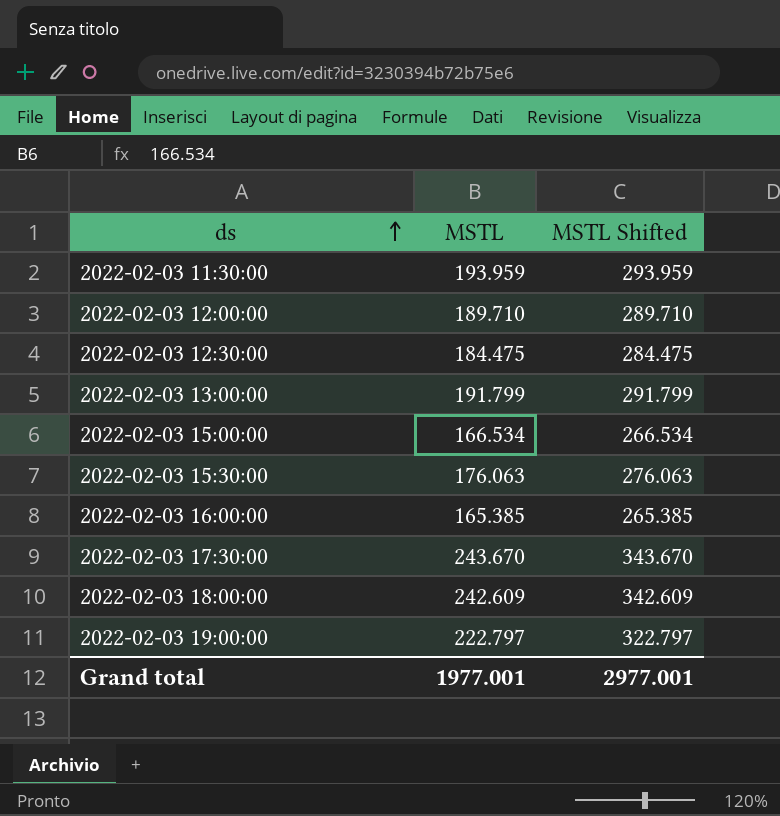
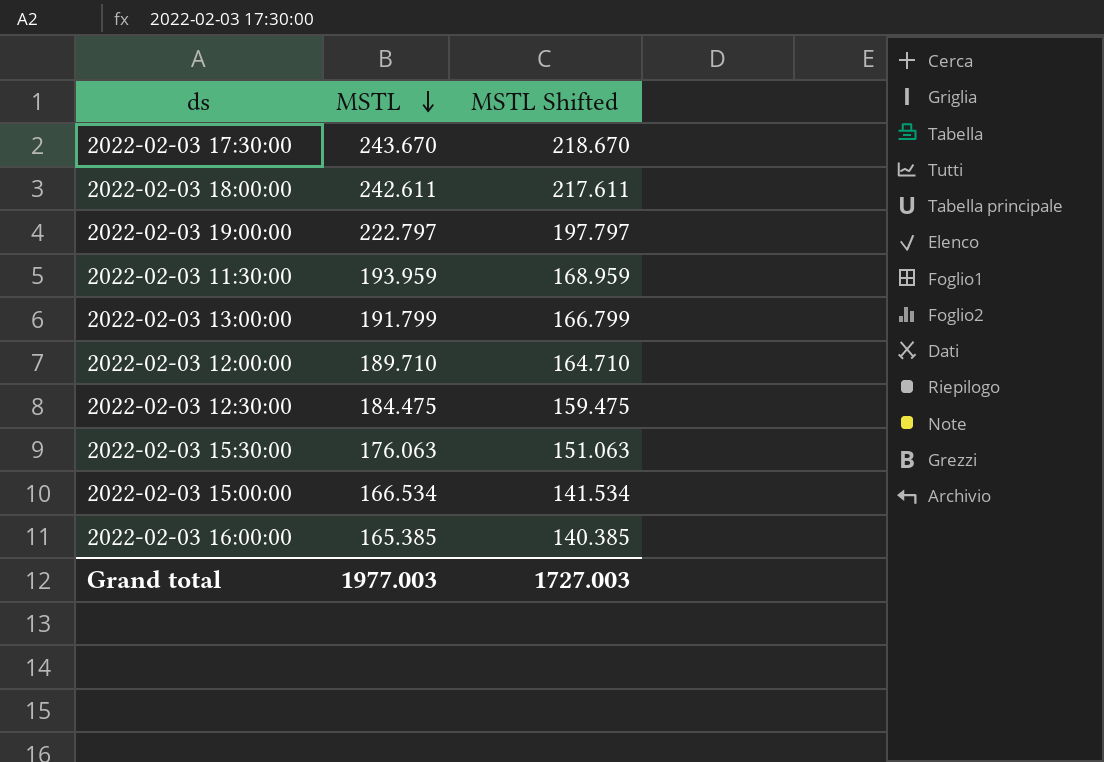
row order: ds ascending -> MSTL descending
column MSTL Shifted | formula: [MSTL] + 100 -> [MSTL] - 25
2022-02-03 18:00:00 | MSTL: 242.609 -> 242.611
Grand total | MSTL: 1977.001 -> 1977.003
Grand total | MSTL Shifted: 2977.001 -> 1727.003

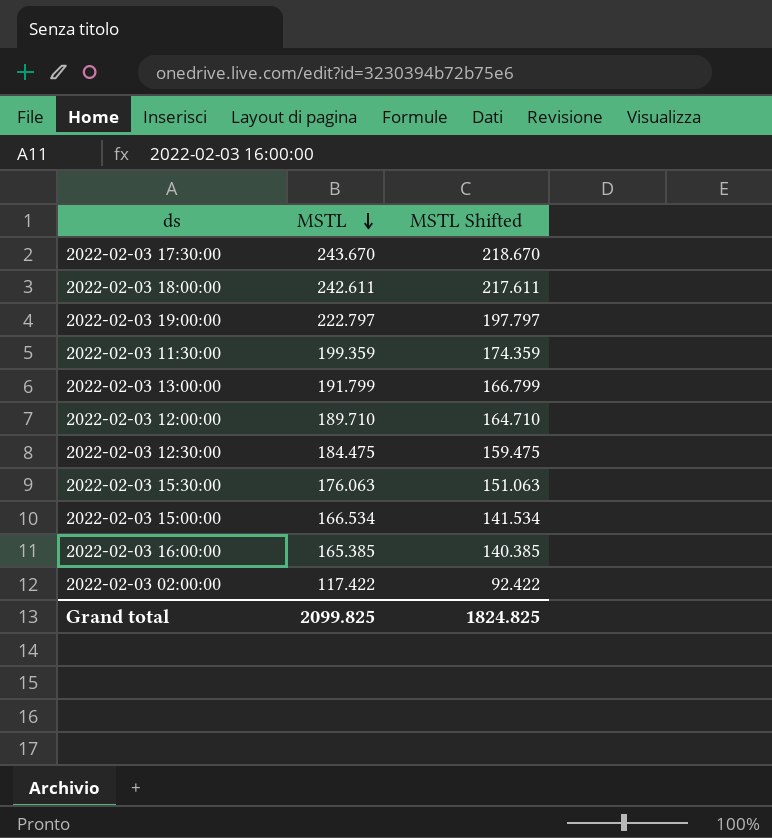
2022-02-03 11:30:00 | MSTL: 193.959 -> 199.359
2022-02-03 11:30:00 | MSTL Shifted: 168.959 -> 174.359
row 2022-02-03 02:00:00: none -> 117.422 | 92.422
Grand total | MSTL: 1977.003 -> 2099.825
Grand total | MSTL Shifted: 1727.003 -> 1824.825

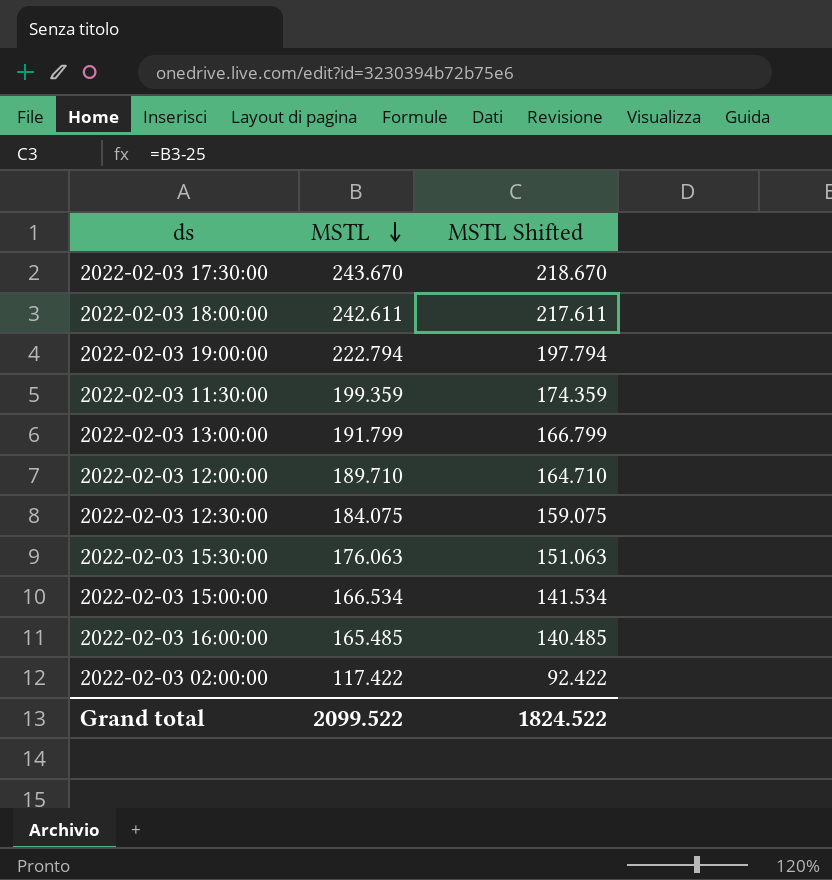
2022-02-03 19:00:00 | MSTL: 222.797 -> 222.794
2022-02-03 19:00:00 | MSTL Shifted: 197.797 -> 197.794
2022-02-03 12:30:00 | MSTL: 184.475 -> 184.075
2022-02-03 12:30:00 | MSTL Shifted: 159.475 -> 159.075
2022-02-03 16:00:00 | MSTL: 165.385 -> 165.485
2022-02-03 16:00:00 | MSTL Shifted: 140.385 -> 140.485
Grand total | MSTL: 2099.825 -> 2099.522
Grand total | MSTL Shifted: 1824.825 -> 1824.522

